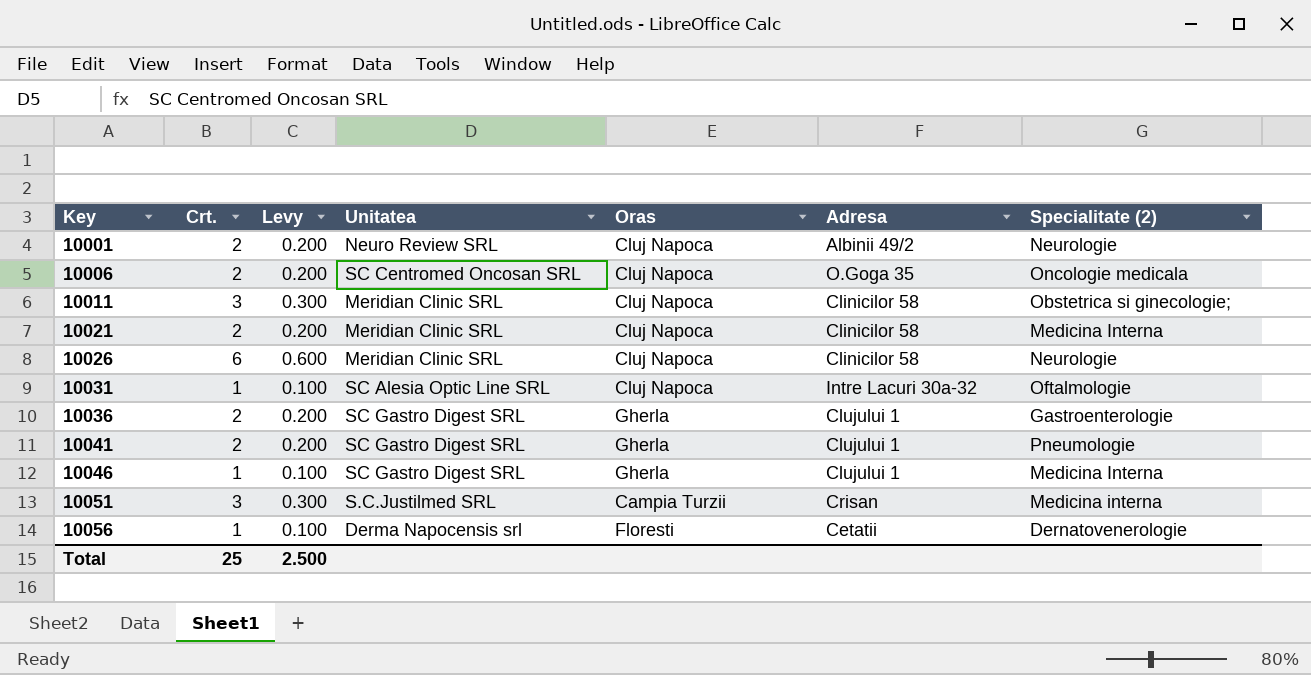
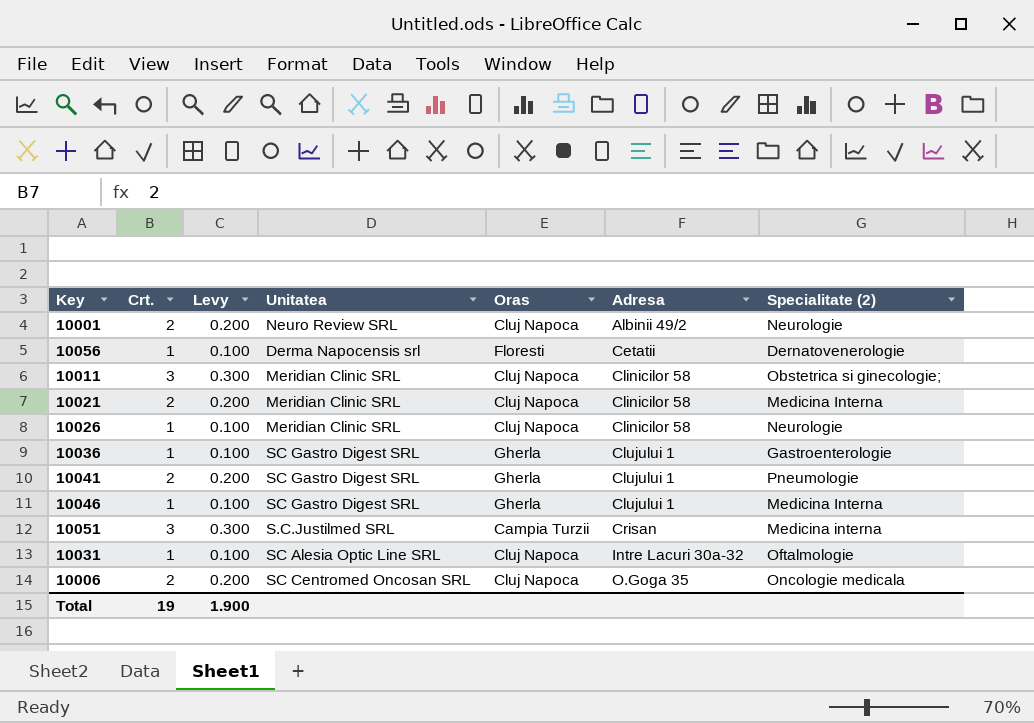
row order: Key ascending -> Adresa ascending
10026 | Crt.: 6 -> 1
10026 | Levy: 0.600 -> 0.100
10036 | Crt.: 2 -> 1
10036 | Levy: 0.200 -> 0.100
Total | Crt.: 25 -> 19
Total | Levy: 2.500 -> 1.900

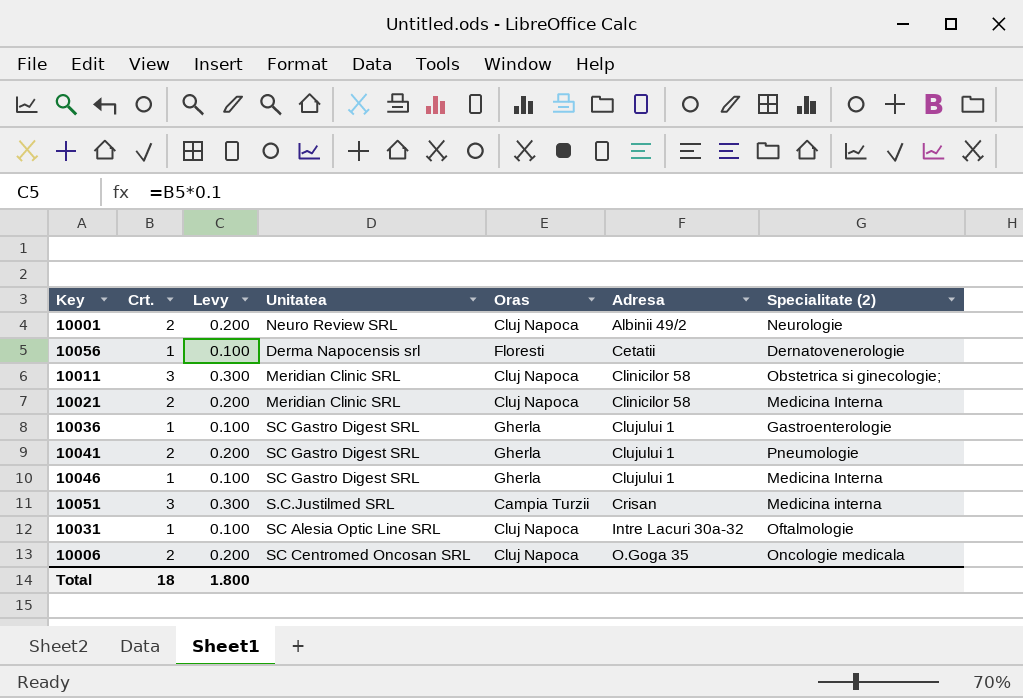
row 10026: 1 | 0.100 | Meridian Clinic SRL | Cluj Napoca | Clinicilor 58 | Neurologie -> none
Total | Crt.: 19 -> 18
Total | Levy: 1.900 -> 1.800

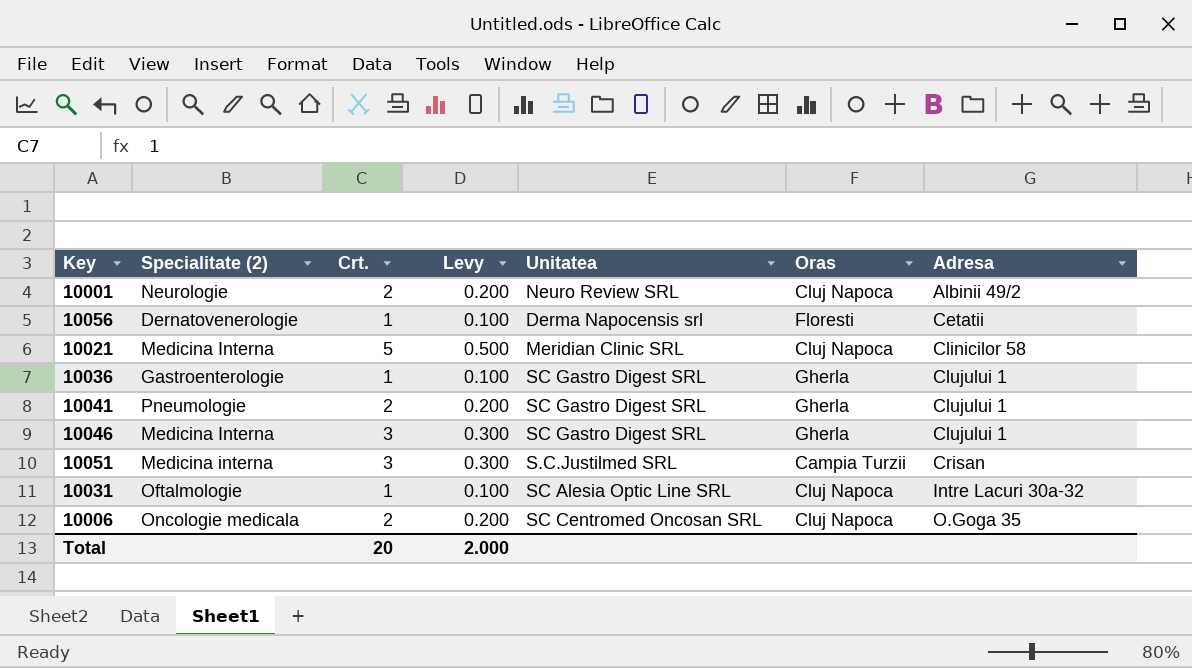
column Specialitate (2) | position: 7 -> 2
row 10011: 3 | 0.300 | Meridian Clinic SRL | Cluj Napoca | Clinicilor 58 | Obstetrica si ginecologie; -> none
10021 | Crt.: 2 -> 5
10021 | Levy: 0.200 -> 0.500
10046 | Crt.: 1 -> 3
10046 | Levy: 0.100 -> 0.300
Total | Crt.: 18 -> 20
Total | Levy: 1.800 -> 2.000

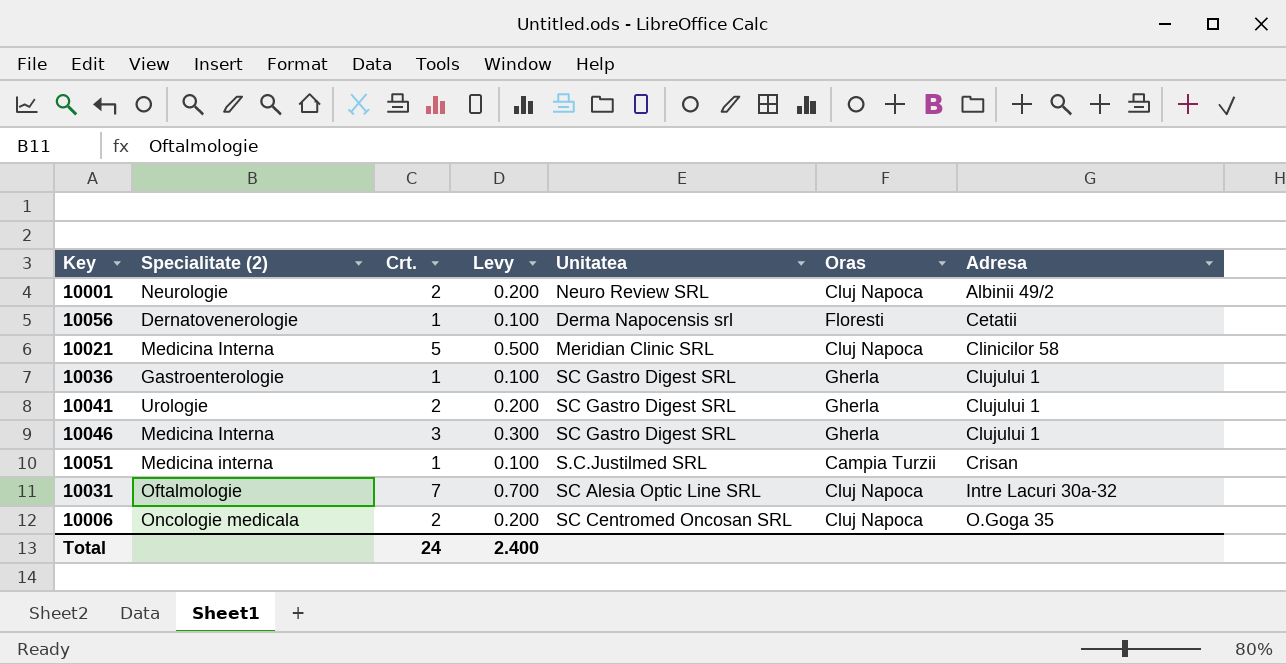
10041 | Specialitate (2): Pneumologie -> Urologie
10051 | Crt.: 3 -> 1
10051 | Levy: 0.300 -> 0.100
10031 | Crt.: 1 -> 7
10031 | Levy: 0.100 -> 0.700
Total | Crt.: 20 -> 24
Total | Levy: 2.000 -> 2.400

